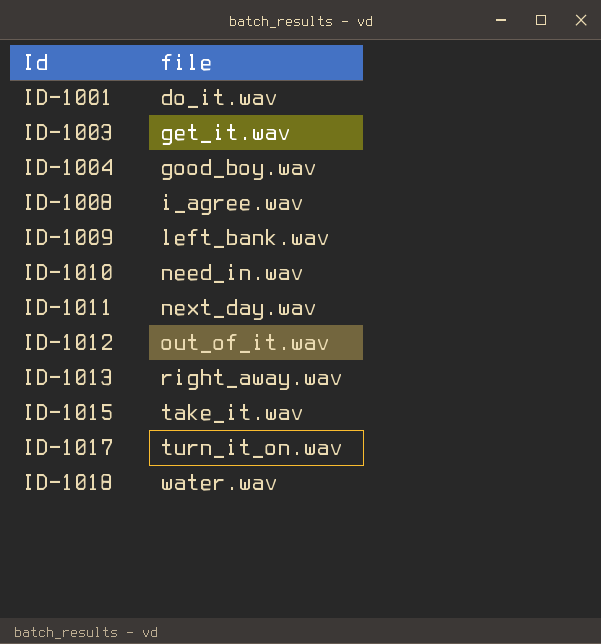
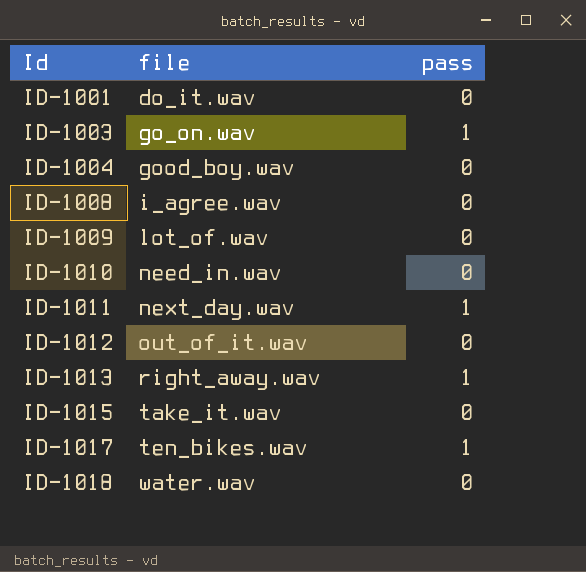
column pass | position: none -> 3
ID-1003 | file: get_it.wav -> go_on.wav
ID-1009 | file: left_bank.wav -> lot_of.wav
ID-1017 | file: turn_it_on.wav -> ten_bikes.wav

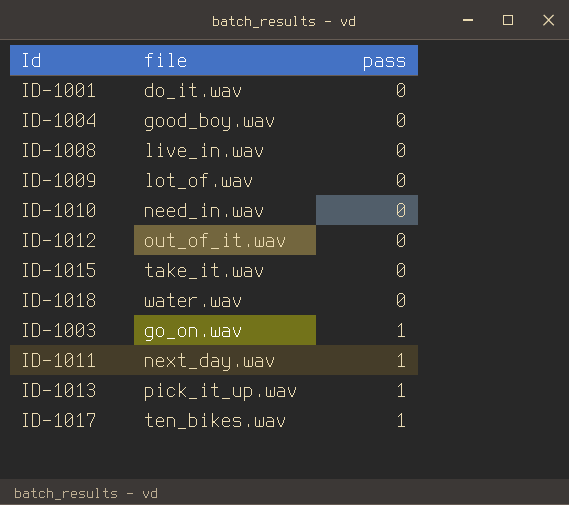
row order: Id ascending -> pass ascending
ID-1008 | file: i_agree.wav -> live_in.wav
ID-1013 | file: right_away.wav -> pick_it_up.wav

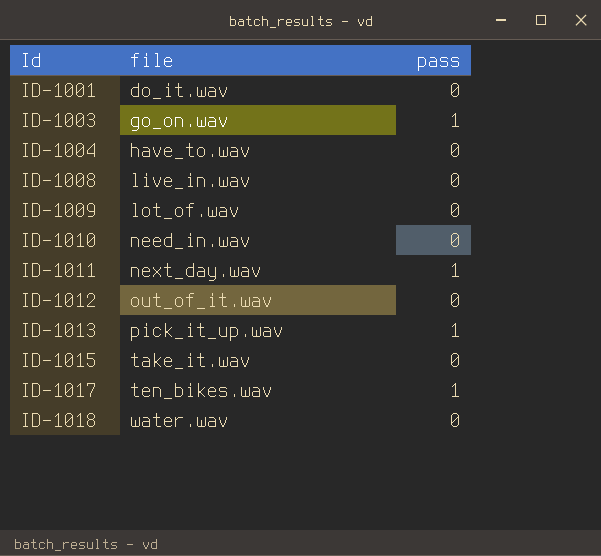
row order: pass ascending -> Id ascending
ID-1004 | file: good_boy.wav -> have_to.wav

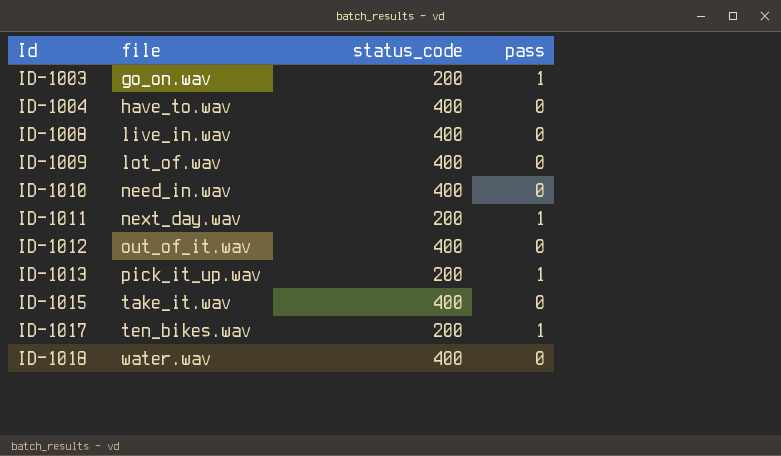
column status_code | position: none -> 3
row ID-1001: do_it.wav | 0 -> none

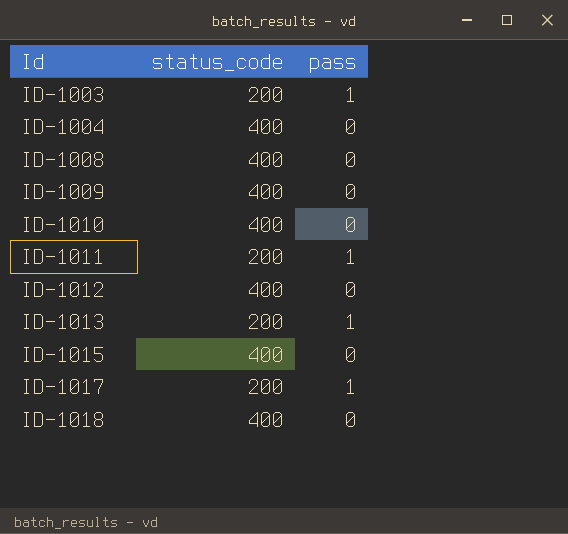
column file | position: 2 -> none

